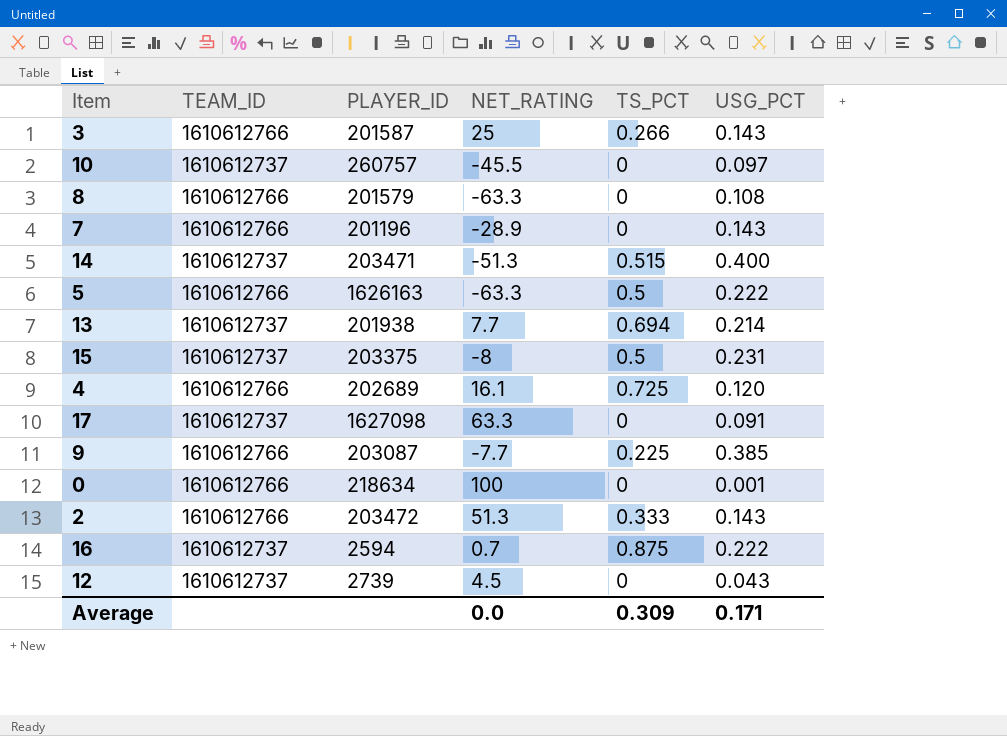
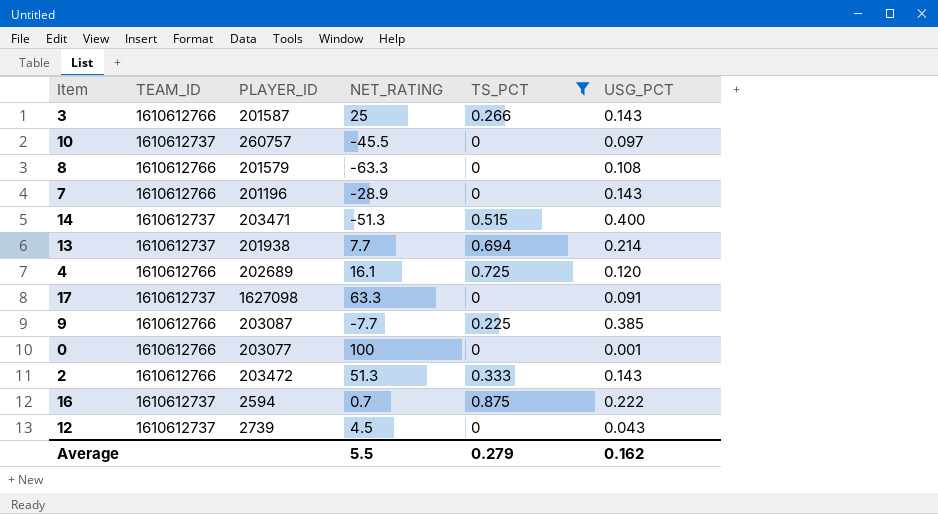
filter: none -> TS_PCT != 0.5
0 | PLAYER_ID: 218634 -> 203077
Average | NET_RATING: 0.0 -> 5.5
Average | TS_PCT: 0.309 -> 0.279
Average | USG_PCT: 0.171 -> 0.162

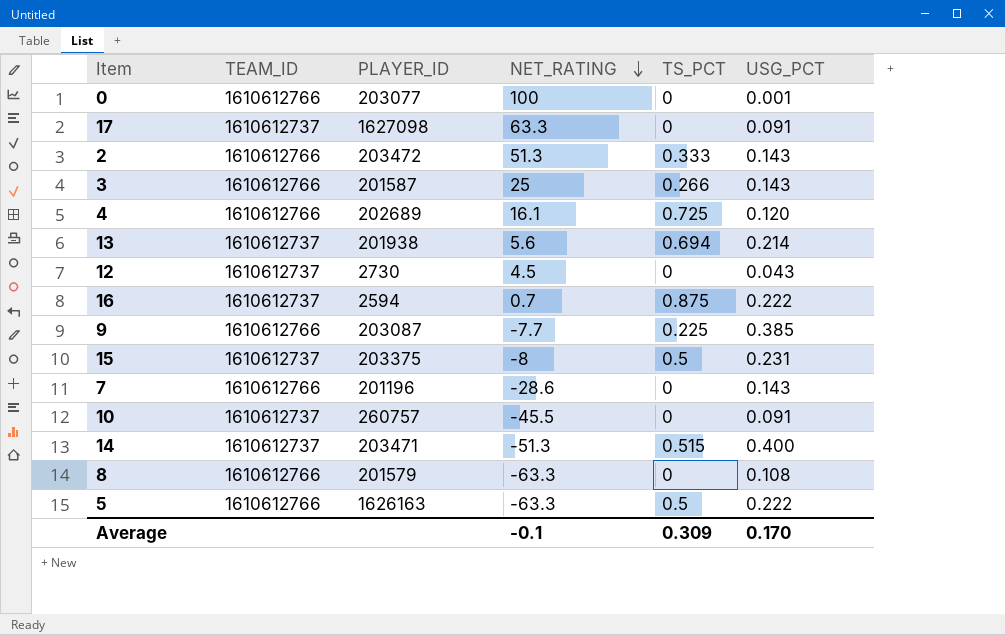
filter: TS_PCT != 0.5 -> none
row order: none -> NET_RATING descending
13 | NET_RATING: 7.7 -> 5.6
12 | PLAYER_ID: 2739 -> 2730
7 | NET_RATING: -28.9 -> -28.6
10 | USG_PCT: 0.097 -> 0.091
Average | NET_RATING: 5.5 -> -0.1
Average | TS_PCT: 0.279 -> 0.309
Average | USG_PCT: 0.162 -> 0.170

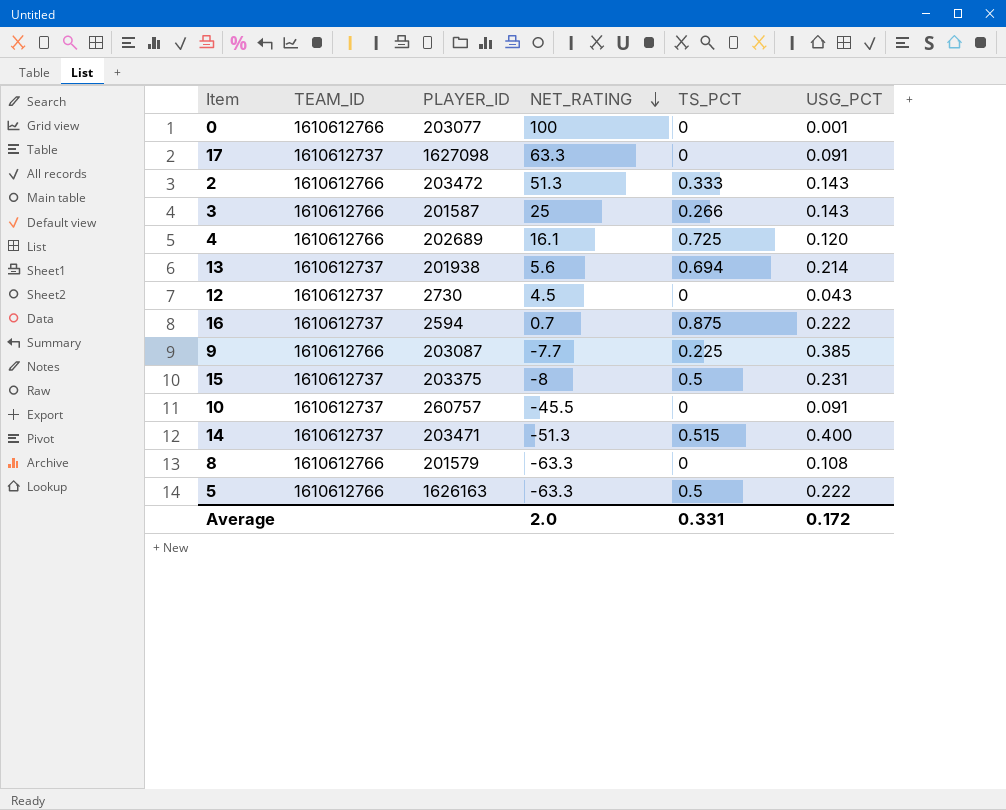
row 7: 1610612766 | 201196 | -28.6 | 0 | 0.143 -> none
Average | NET_RATING: -0.1 -> 2.0
Average | TS_PCT: 0.309 -> 0.331
Average | USG_PCT: 0.170 -> 0.172

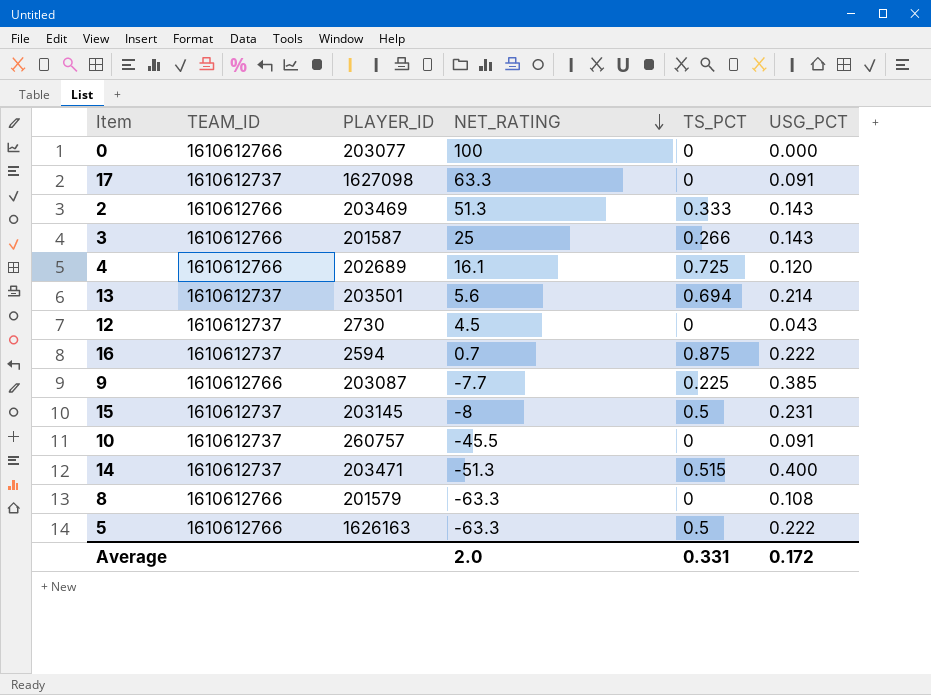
0 | USG_PCT: 0.001 -> 0.000
2 | PLAYER_ID: 203472 -> 203469
13 | PLAYER_ID: 201938 -> 203501
15 | PLAYER_ID: 203375 -> 203145

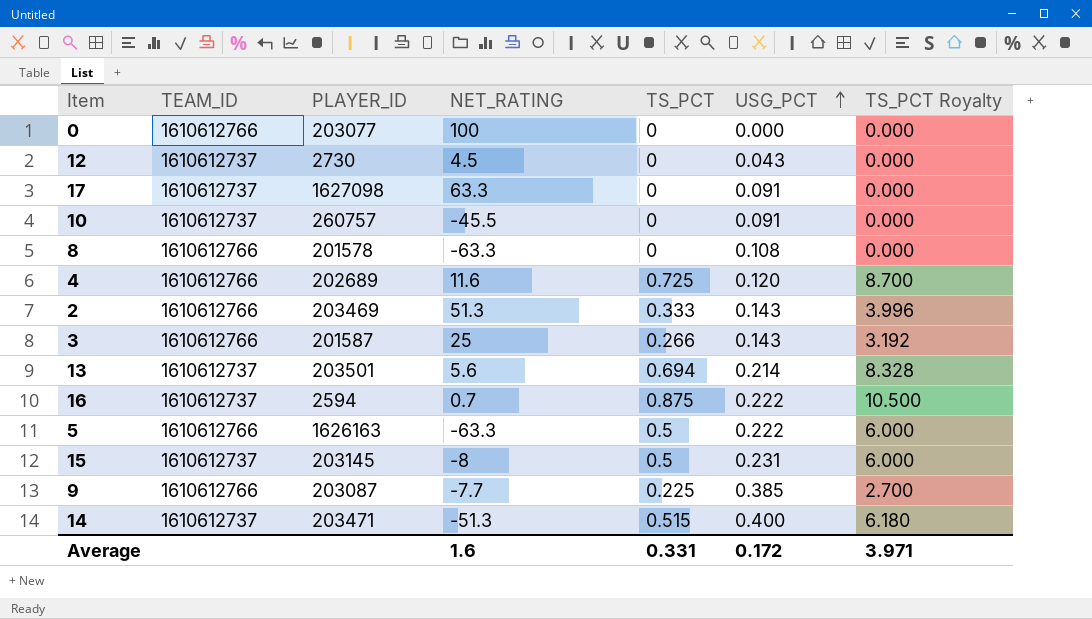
row order: NET_RATING descending -> USG_PCT ascending
column TS_PCT Royalty | formula: none -> [TS_PCT] * 12
8 | PLAYER_ID: 201579 -> 201578
4 | NET_RATING: 16.1 -> 11.6
Average | NET_RATING: 2.0 -> 1.6

